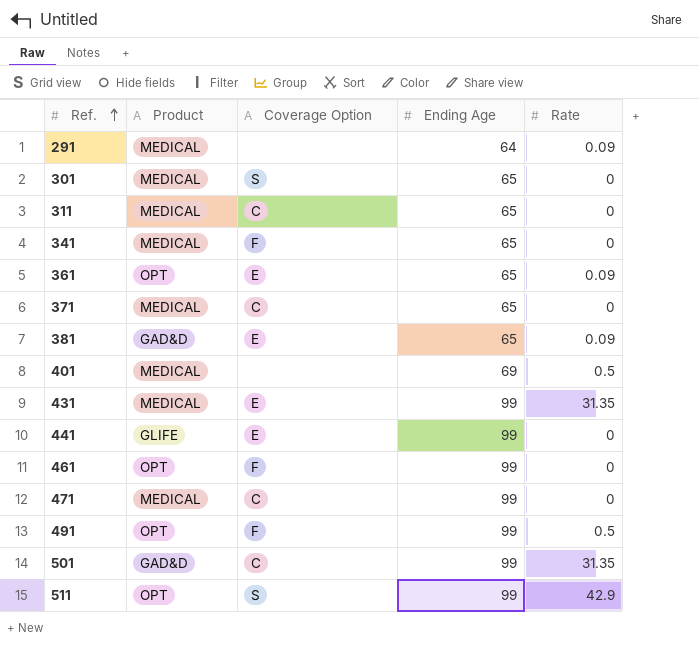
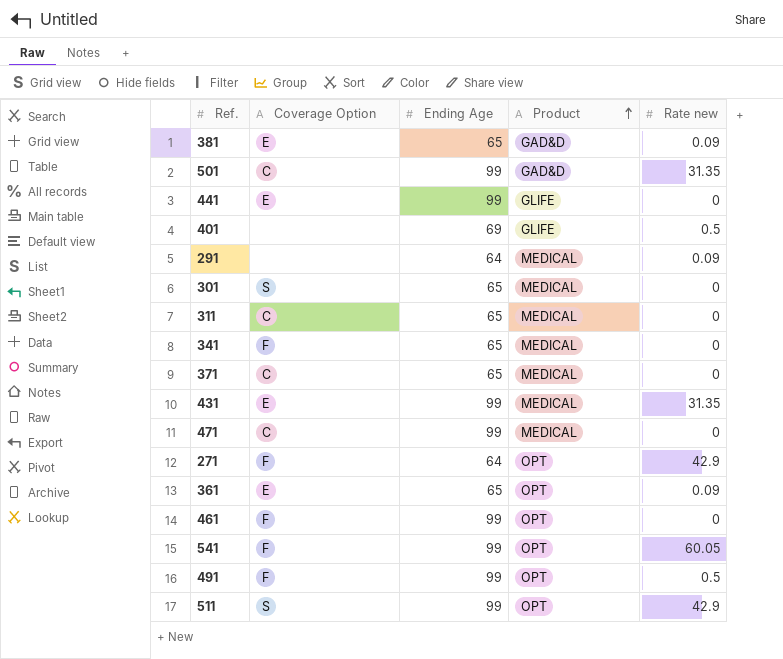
row order: Ref. ascending -> Product ascending
column Product | position: 2 -> 4
column name: Rate -> Rate new
401 | Product: MEDICAL -> GLIFE
row 271: none -> F | 64 | OPT | 42.9
row 541: none -> F | 99 | OPT | 60.05

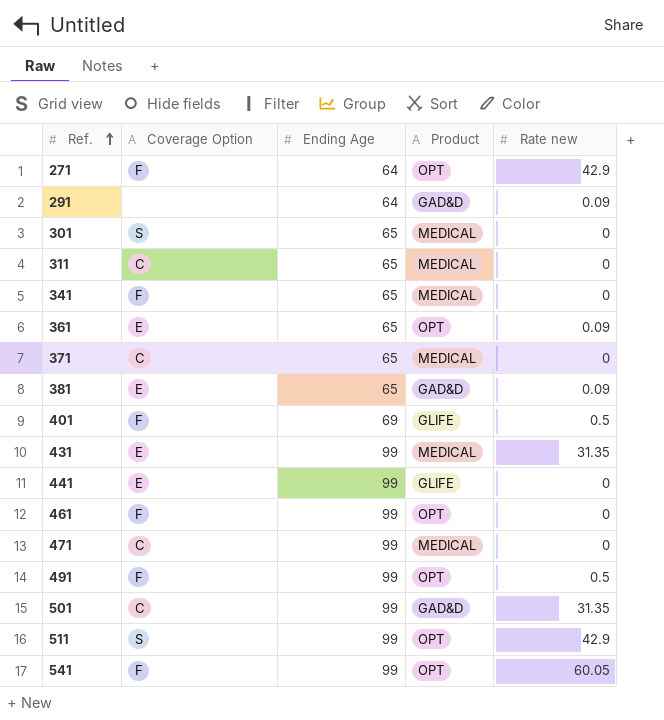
row order: Product ascending -> Ref. ascending
291 | Product: MEDICAL -> GAD&D
401 | Coverage Option: none -> F

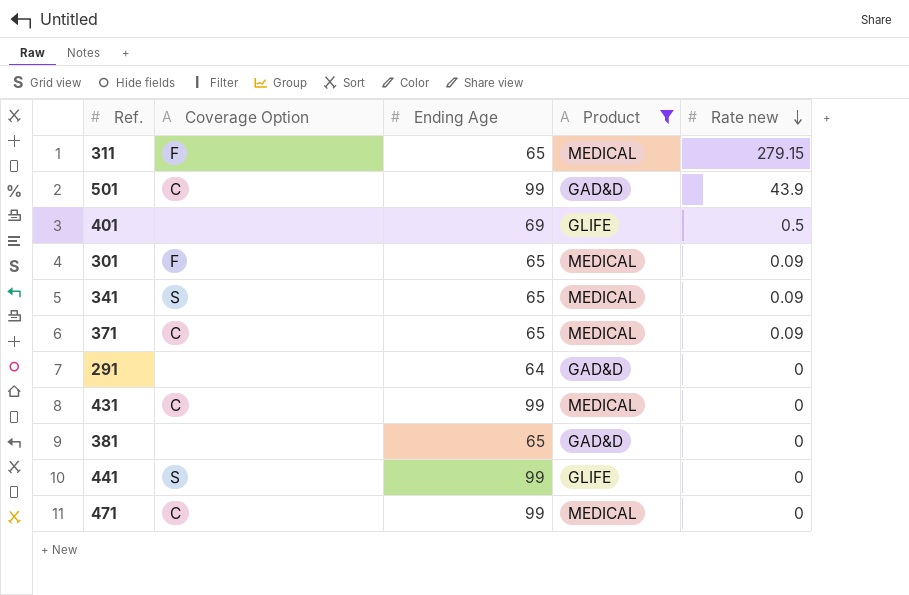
filter: none -> Product != OPT
row order: Ref. ascending -> Rate new descending
311 | Coverage Option: C -> F
311 | Rate new: 0 -> 279.15
501 | Rate new: 31.35 -> 43.9
401 | Coverage Option: F -> none
301 | Coverage Option: S -> F
301 | Rate new: 0 -> 0.09
341 | Coverage Option: F -> S
341 | Rate new: 0 -> 0.09
371 | Rate new: 0 -> 0.09
291 | Rate new: 0.09 -> 0
431 | Coverage Option: E -> C
431 | Rate new: 31.35 -> 0
381 | Coverage Option: E -> none
381 | Rate new: 0.09 -> 0
441 | Coverage Option: E -> S

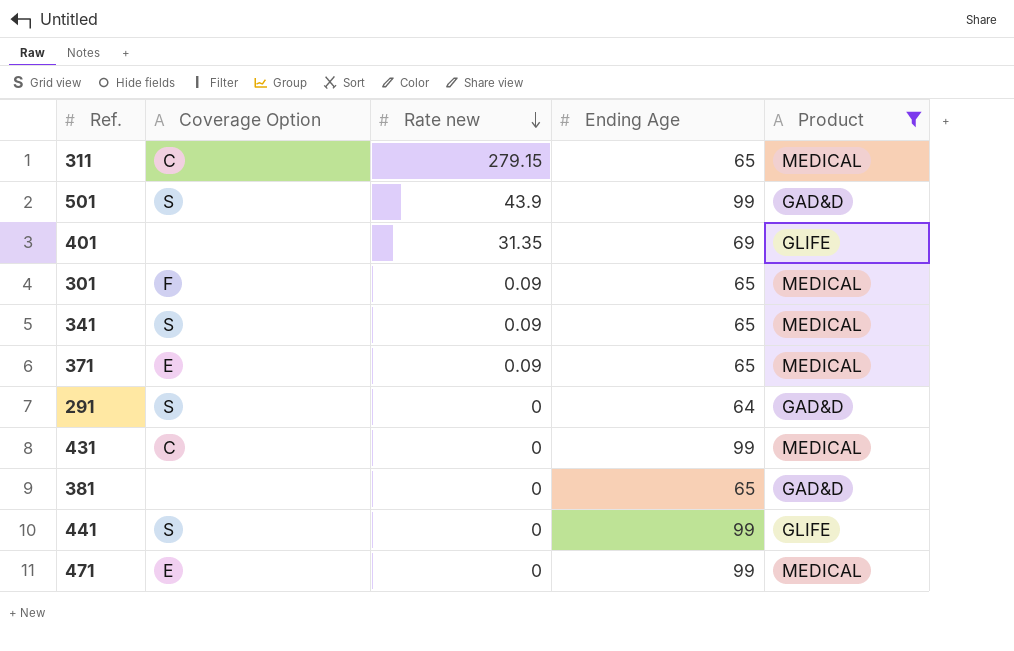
column Rate new | position: 5 -> 3
311 | Coverage Option: F -> C
501 | Coverage Option: C -> S
401 | Rate new: 0.5 -> 31.35
371 | Coverage Option: C -> E
291 | Coverage Option: none -> S
471 | Coverage Option: C -> E

